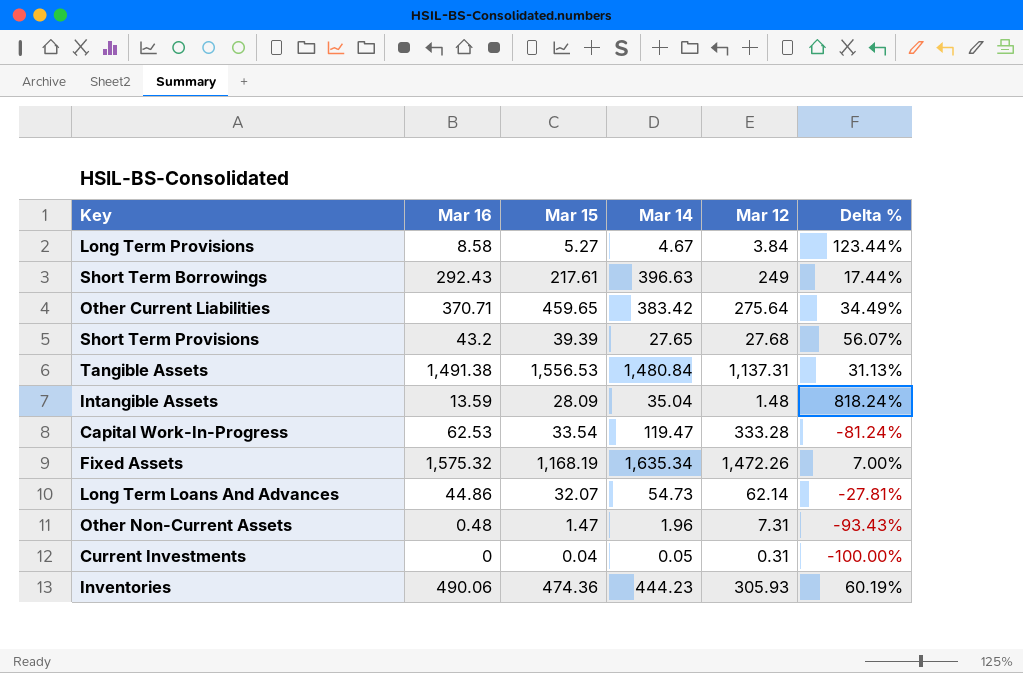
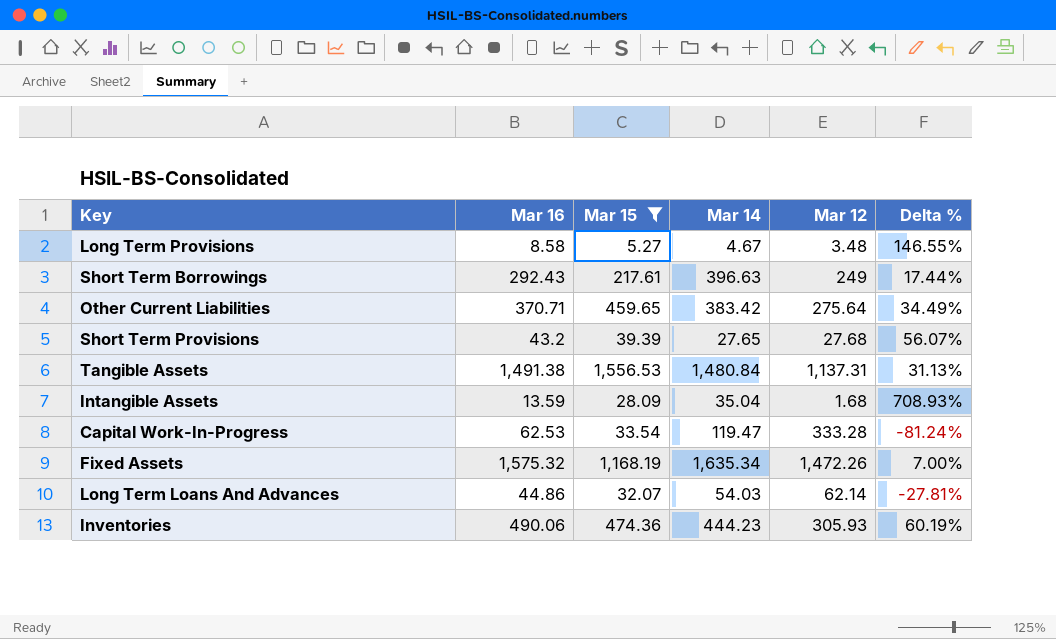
filter: none -> Mar 15 >= 5.27
Long Term Provisions | Mar 12: 3.84 -> 3.48
Long Term Provisions | Delta %: 123.44% -> 146.55%
Intangible Assets | Mar 12: 1.48 -> 1.68
Intangible Assets | Delta %: 818.24% -> 708.93%
Long Term Loans And Advances | Mar 14: 54.73 -> 54.03

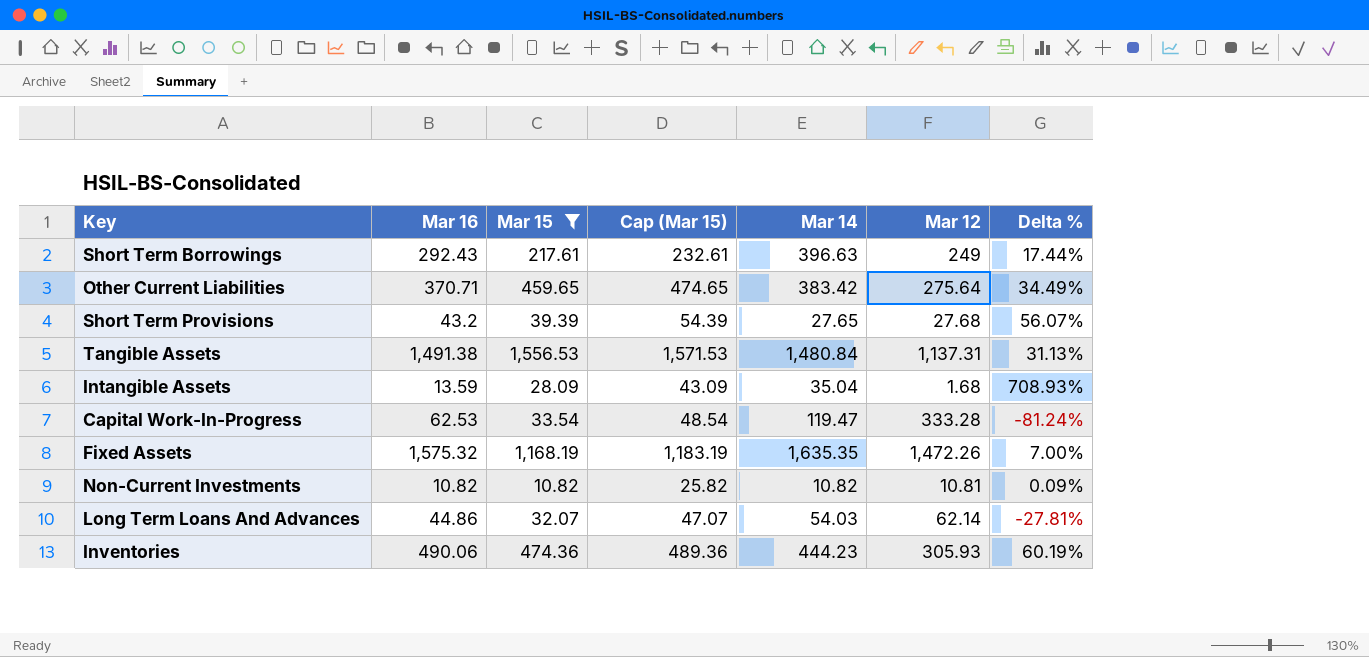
column Cap (Mar 15) | formula: none -> [Mar 15] + 15
row Long Term Provisions: 8.58 | 5.27 | 4.67 | 3.48 | 146.55% -> none
Fixed Assets | Mar 14: 1,635.34 -> 1,635.35
row Non-Current Investments: none -> 10.82 | 10.82 | 25.82 | 10.82 | 10.81 | 0.09%

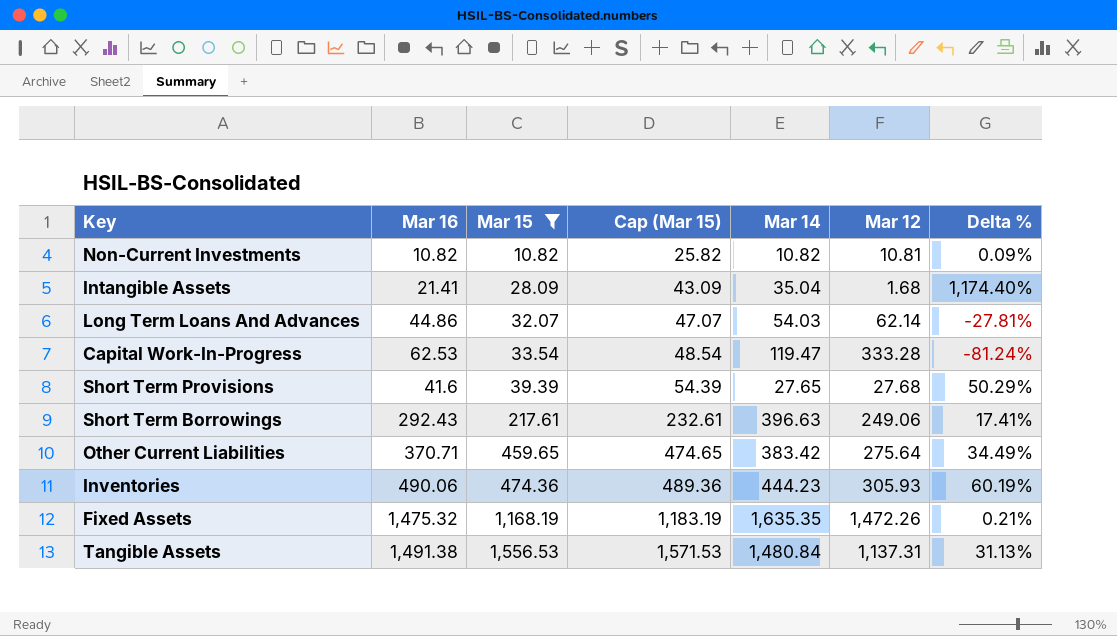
row order: none -> Mar 15 ascending
Intangible Assets | Mar 16: 13.59 -> 21.41
Intangible Assets | Delta %: 708.93% -> 1,174.40%
Short Term Provisions | Mar 16: 43.2 -> 41.6
Short Term Provisions | Delta %: 56.07% -> 50.29%
Short Term Borrowings | Mar 12: 249 -> 249.06
Short Term Borrowings | Delta %: 17.44% -> 17.41%
Fixed Assets | Mar 16: 1,575.32 -> 1,475.32
Fixed Assets | Delta %: 7.00% -> 0.21%

